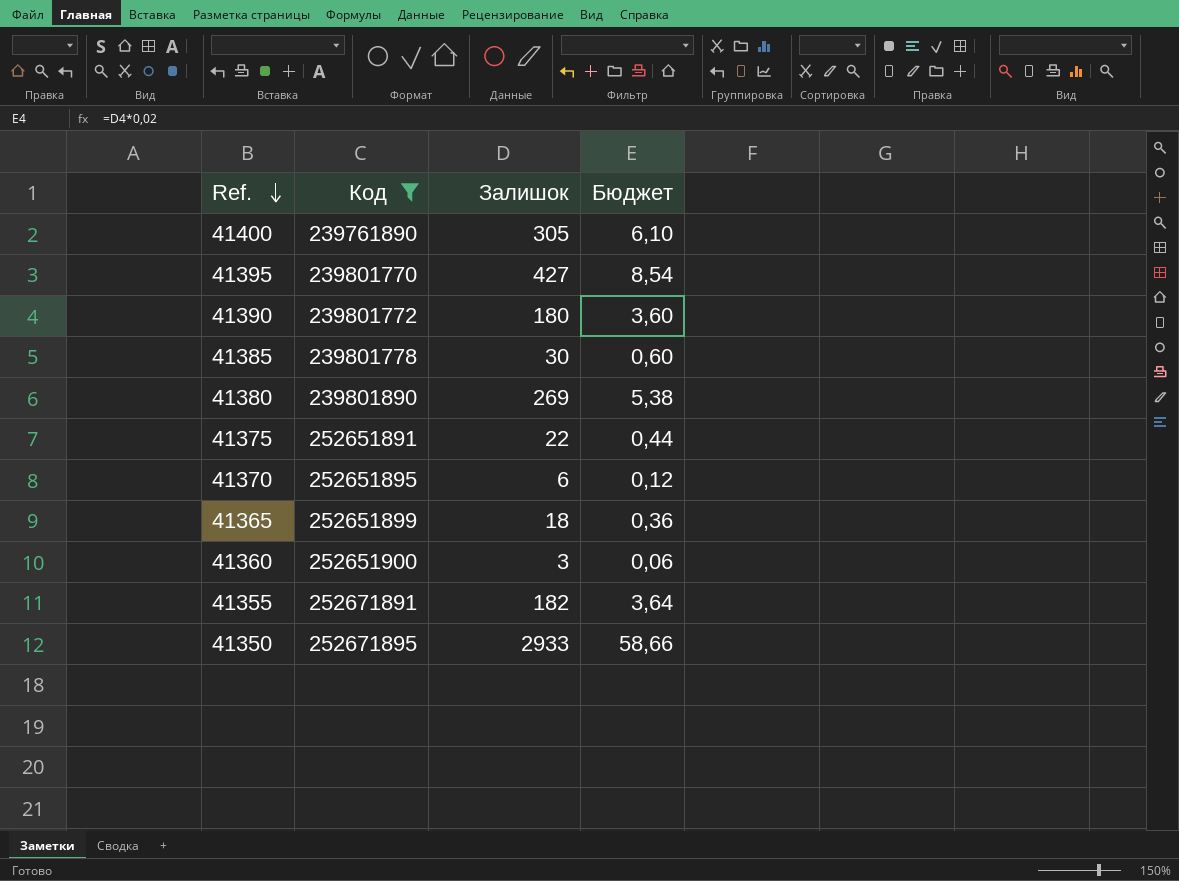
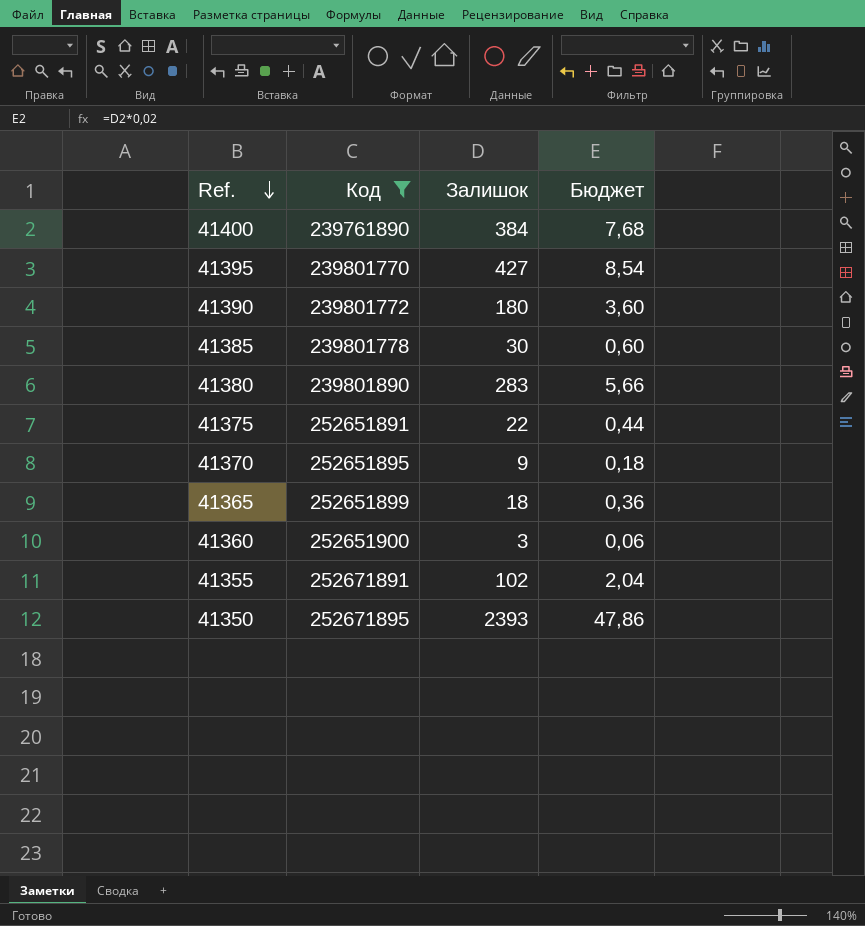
41400 | Залишок: 305 -> 384
41400 | Бюджет: 6,10 -> 7,68
41380 | Залишок: 269 -> 283
41380 | Бюджет: 5,38 -> 5,66
41370 | Залишок: 6 -> 9
41370 | Бюджет: 0,12 -> 0,18
41355 | Залишок: 182 -> 102
41355 | Бюджет: 3,64 -> 2,04
41350 | Залишок: 2933 -> 2393
41350 | Бюджет: 58,66 -> 47,86

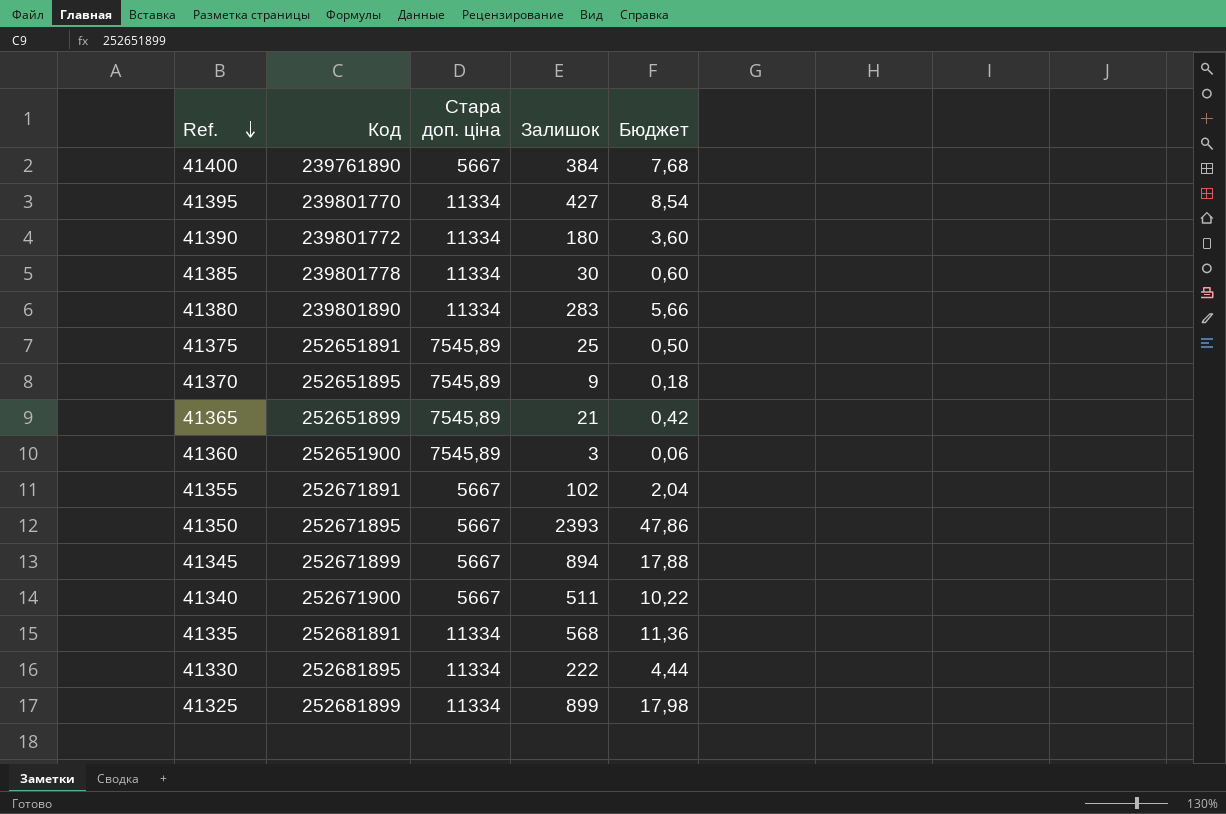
filter: Код <= 252671895 -> none
column Стара доп. ціна | position: none -> 3
41375 | Залишок: 22 -> 25
41375 | Бюджет: 0,44 -> 0,50
41365 | Залишок: 18 -> 21
41365 | Бюджет: 0,36 -> 0,42

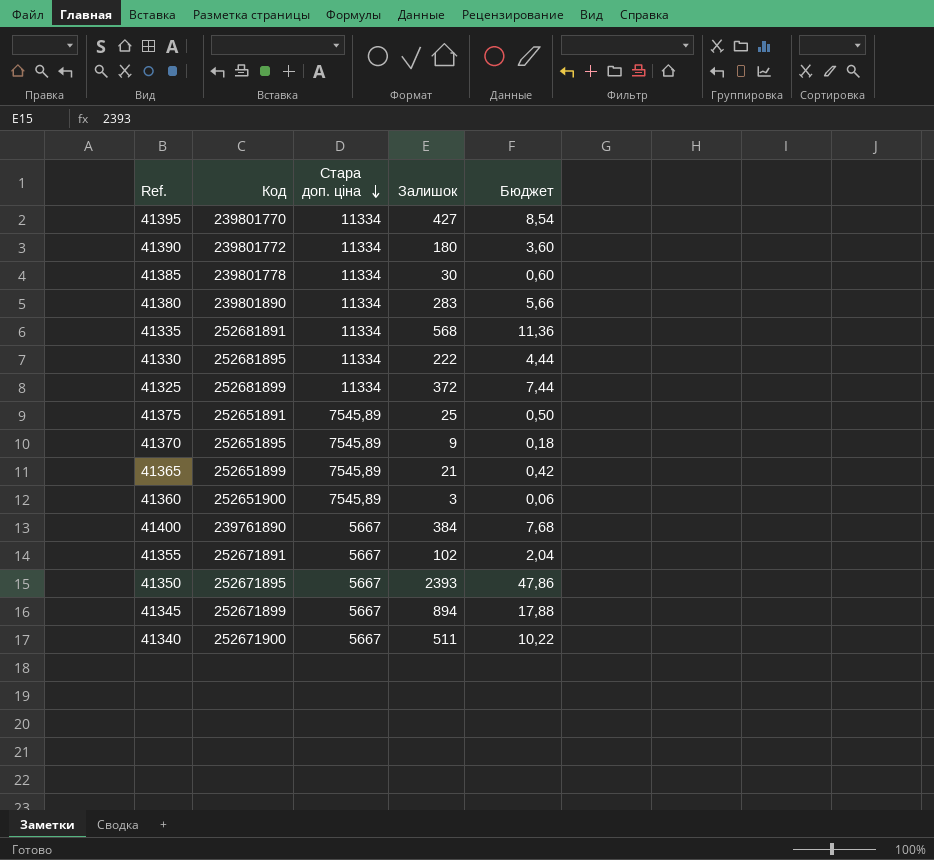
row order: Ref. descending -> Стара доп. ціна descending
41325 | Залишок: 899 -> 372
41325 | Бюджет: 17,98 -> 7,44

